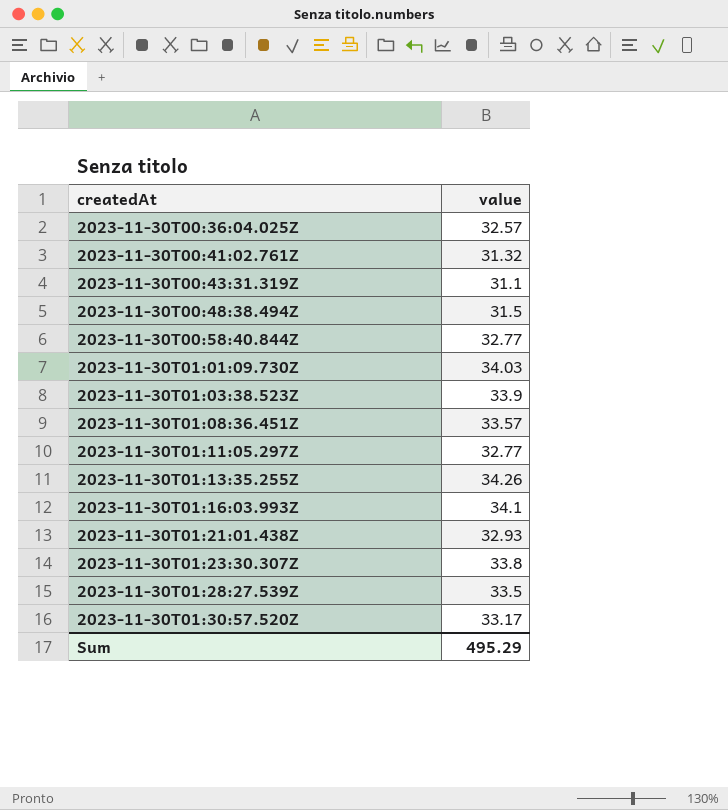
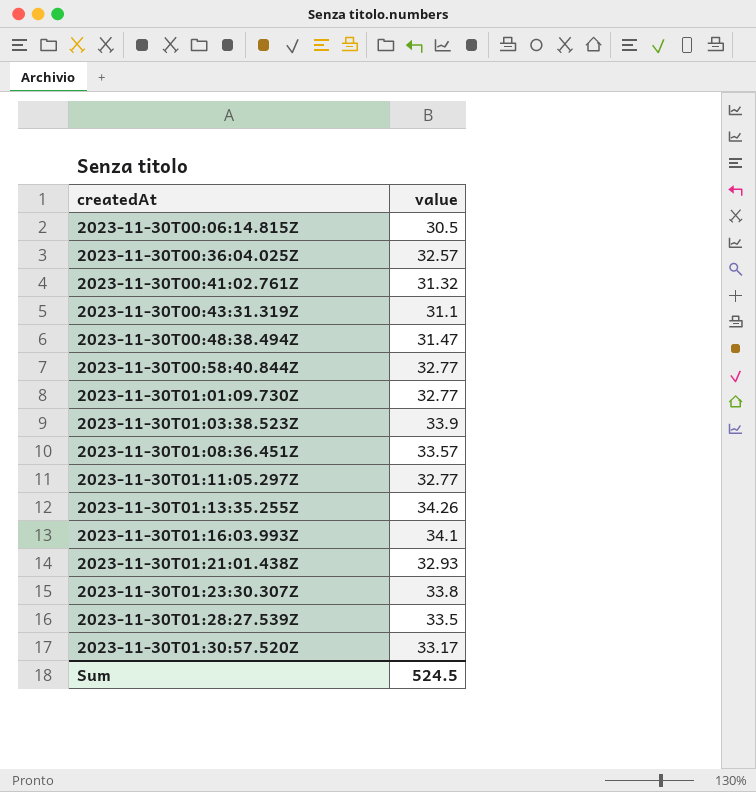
row 2023-11-30T00:06:14.815Z: none -> 30.5
2023-11-30T00:48:38.494Z | value: 31.5 -> 31.47
2023-11-30T01:01:09.730Z | value: 34.03 -> 32.77
Sum | value: 495.29 -> 524.5

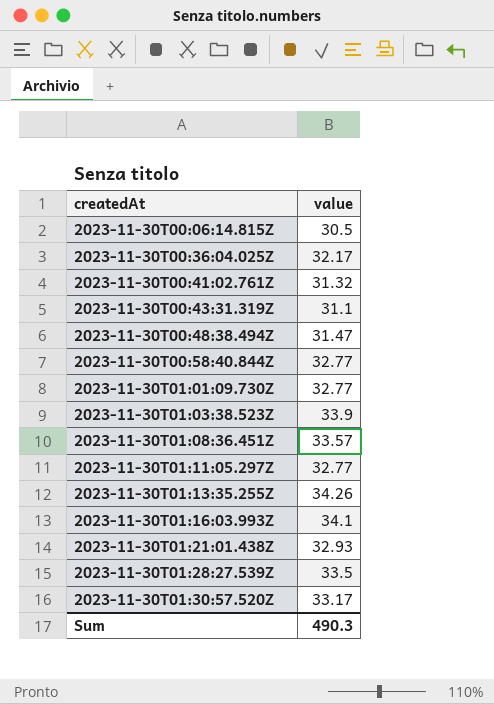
row 2023-11-30T01:23:30.307Z: 33.8 -> none
2023-11-30T00:36:04.025Z | value: 32.57 -> 32.17
Sum | value: 524.5 -> 490.3

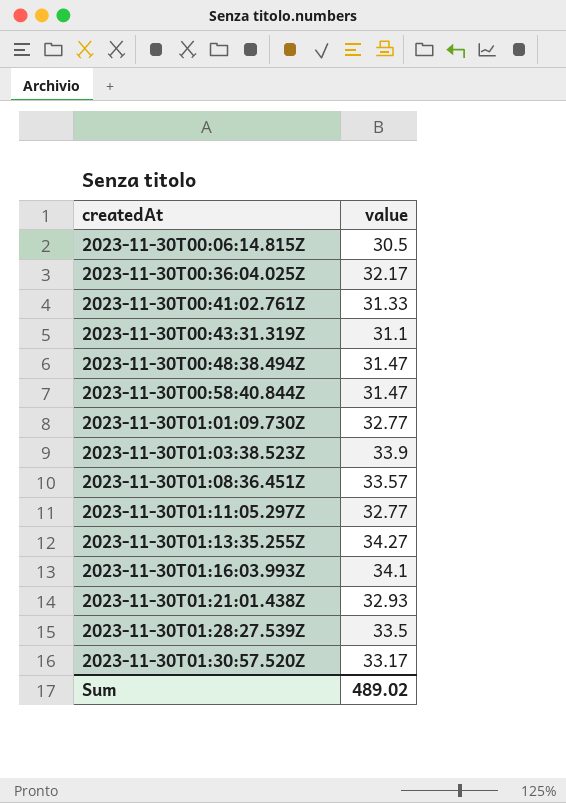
2023-11-30T00:41:02.761Z | value: 31.32 -> 31.33
2023-11-30T00:58:40.844Z | value: 32.77 -> 31.47
2023-11-30T01:13:35.255Z | value: 34.26 -> 34.27
Sum | value: 490.3 -> 489.02

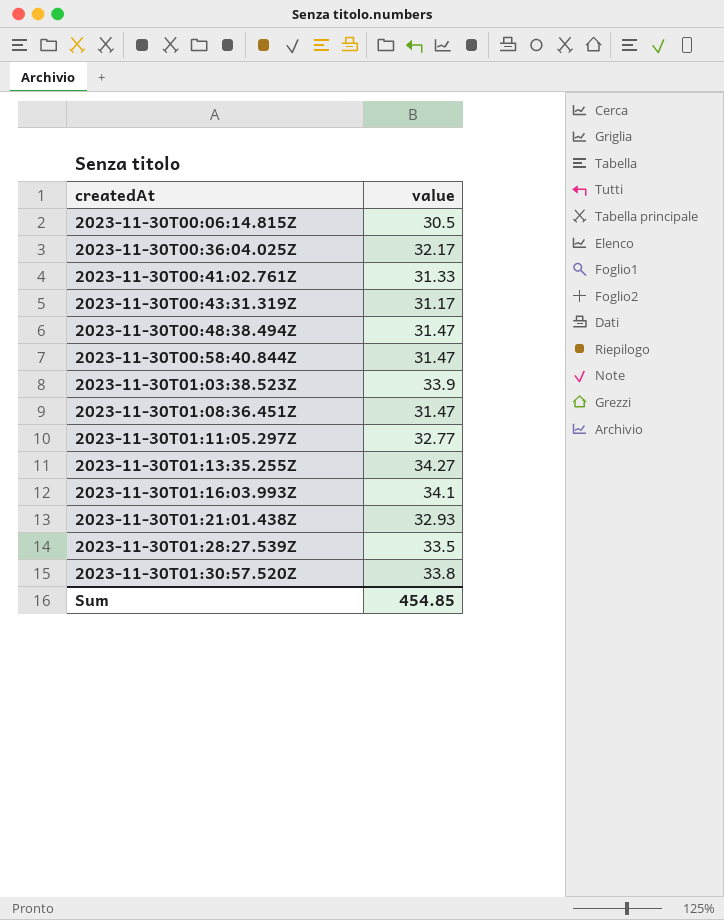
row 2023-11-30T01:01:09.730Z: 32.77 -> none
2023-11-30T00:43:31.319Z | value: 31.1 -> 31.17
2023-11-30T01:08:36.451Z | value: 33.57 -> 31.47
2023-11-30T01:30:57.520Z | value: 33.17 -> 33.8
Sum | value: 489.02 -> 454.85

